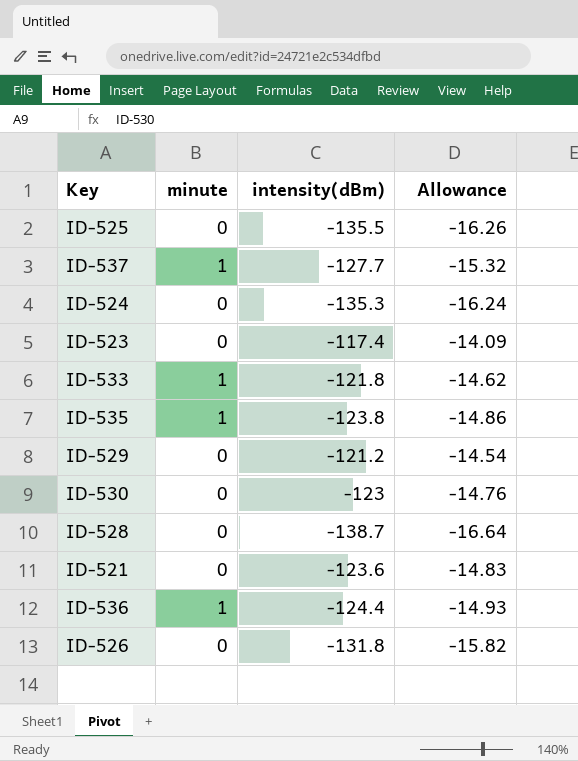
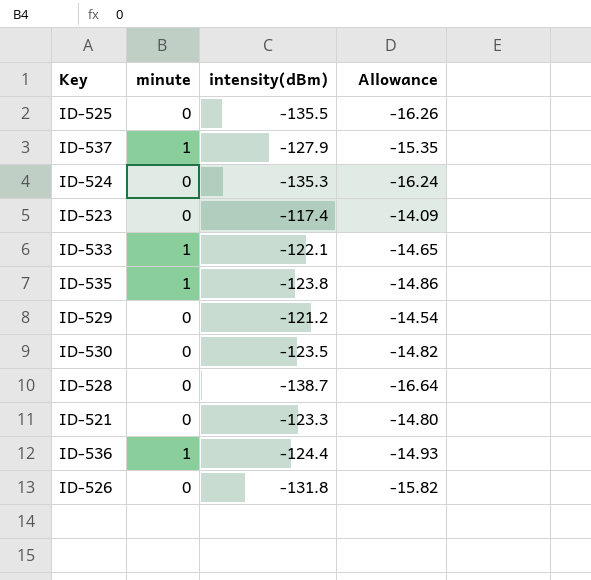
ID-537 | intensity(dBm): -127.7 -> -127.9
ID-537 | Allowance: -15.32 -> -15.35
ID-533 | intensity(dBm): -121.8 -> -122.1
ID-533 | Allowance: -14.62 -> -14.65
ID-530 | intensity(dBm): -123 -> -123.5
ID-530 | Allowance: -14.76 -> -14.82
ID-521 | intensity(dBm): -123.6 -> -123.3
ID-521 | Allowance: -14.83 -> -14.80

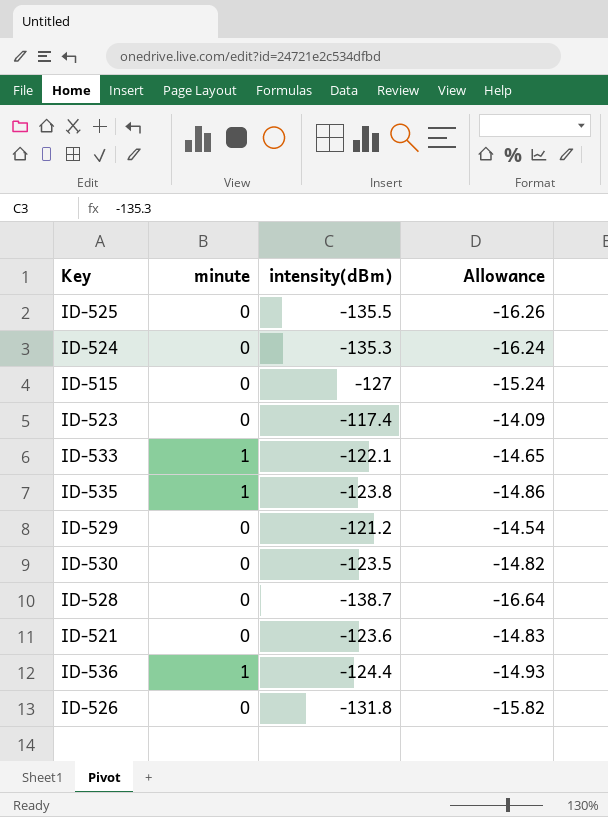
row ID-537: 1 | -127.9 | -15.35 -> none
row ID-515: none -> 0 | -127 | -15.24
ID-521 | intensity(dBm): -123.3 -> -123.6
ID-521 | Allowance: -14.80 -> -14.83

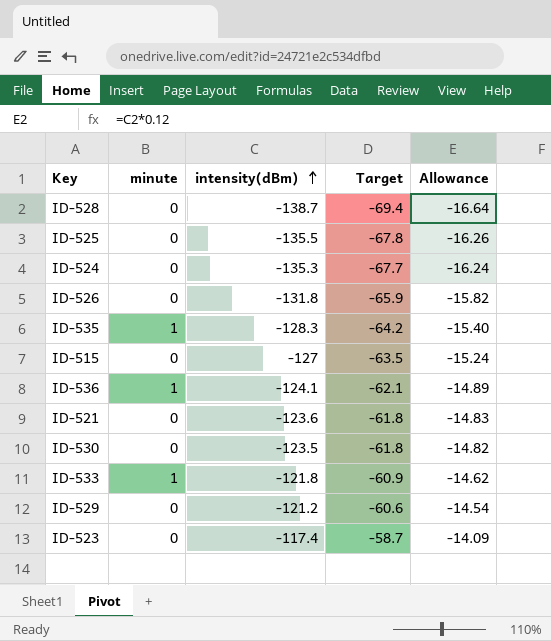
row order: none -> intensity(dBm) ascending
column Target | formula: none -> [intensity(dBm)] * 0.5
ID-535 | intensity(dBm): -123.8 -> -128.3
ID-535 | Allowance: -14.86 -> -15.40
ID-536 | intensity(dBm): -124.4 -> -124.1
ID-536 | Allowance: -14.93 -> -14.89
ID-533 | intensity(dBm): -122.1 -> -121.8
ID-533 | Allowance: -14.65 -> -14.62

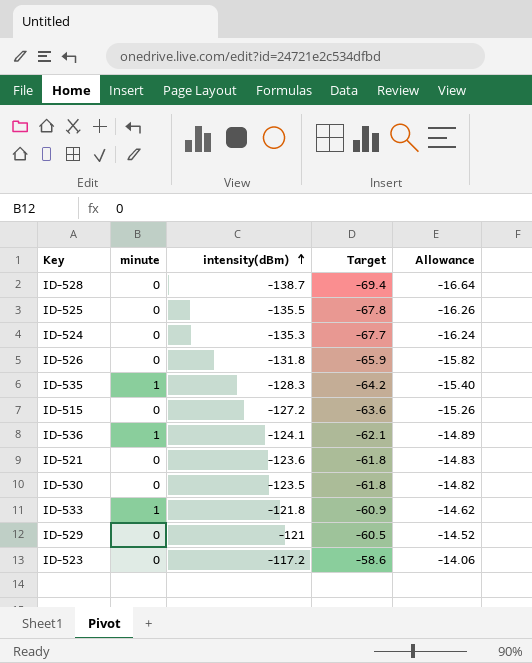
ID-515 | intensity(dBm): -127 -> -127.2
ID-515 | Target: -63.5 -> -63.6
ID-515 | Allowance: -15.24 -> -15.26
ID-529 | intensity(dBm): -121.2 -> -121
ID-529 | Target: -60.6 -> -60.5
ID-529 | Allowance: -14.54 -> -14.52
ID-523 | intensity(dBm): -117.4 -> -117.2
ID-523 | Target: -58.7 -> -58.6
ID-523 | Allowance: -14.09 -> -14.06

